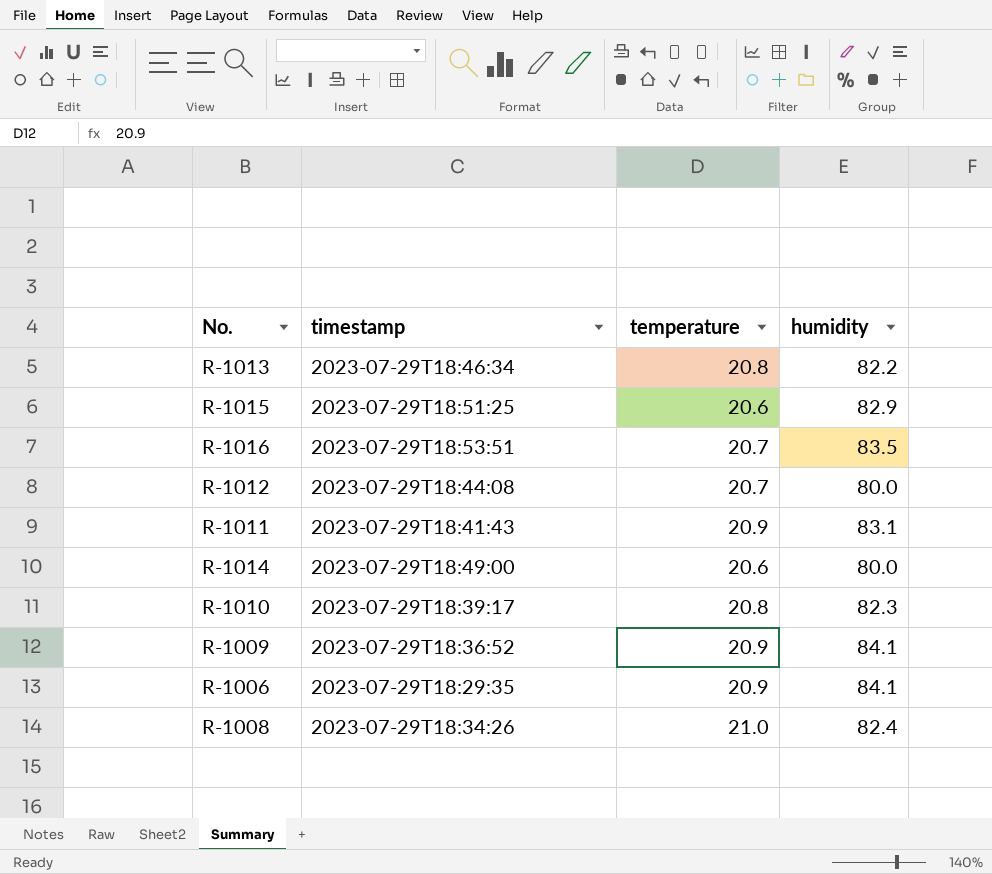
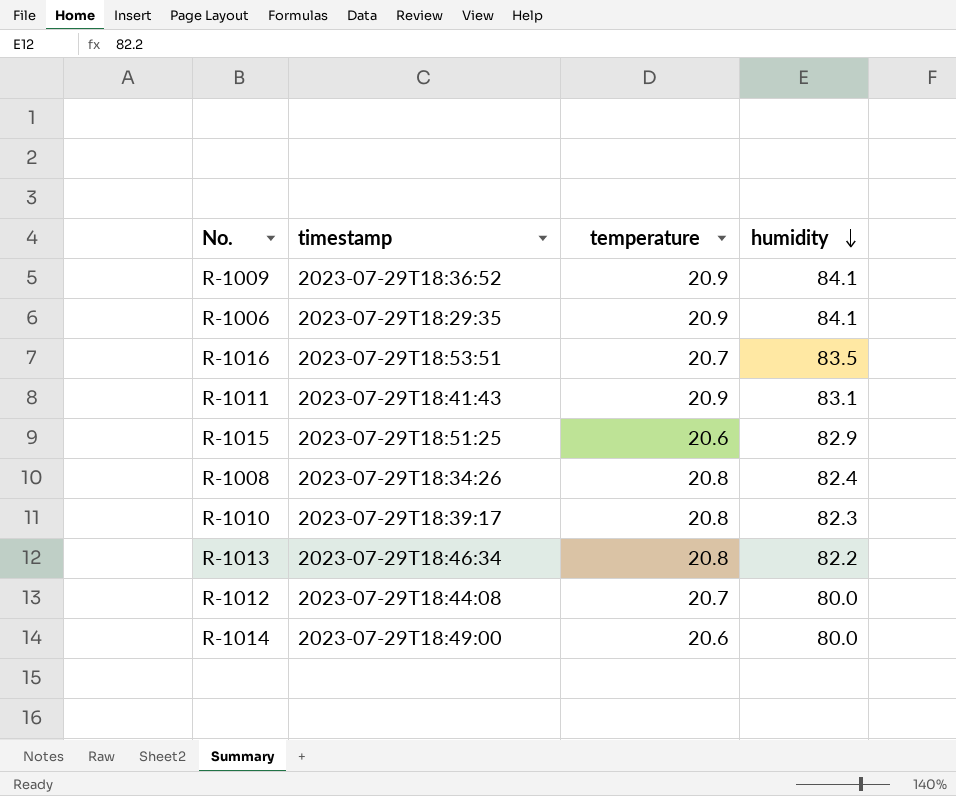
row order: none -> humidity descending
R-1008 | temperature: 21.0 -> 20.8

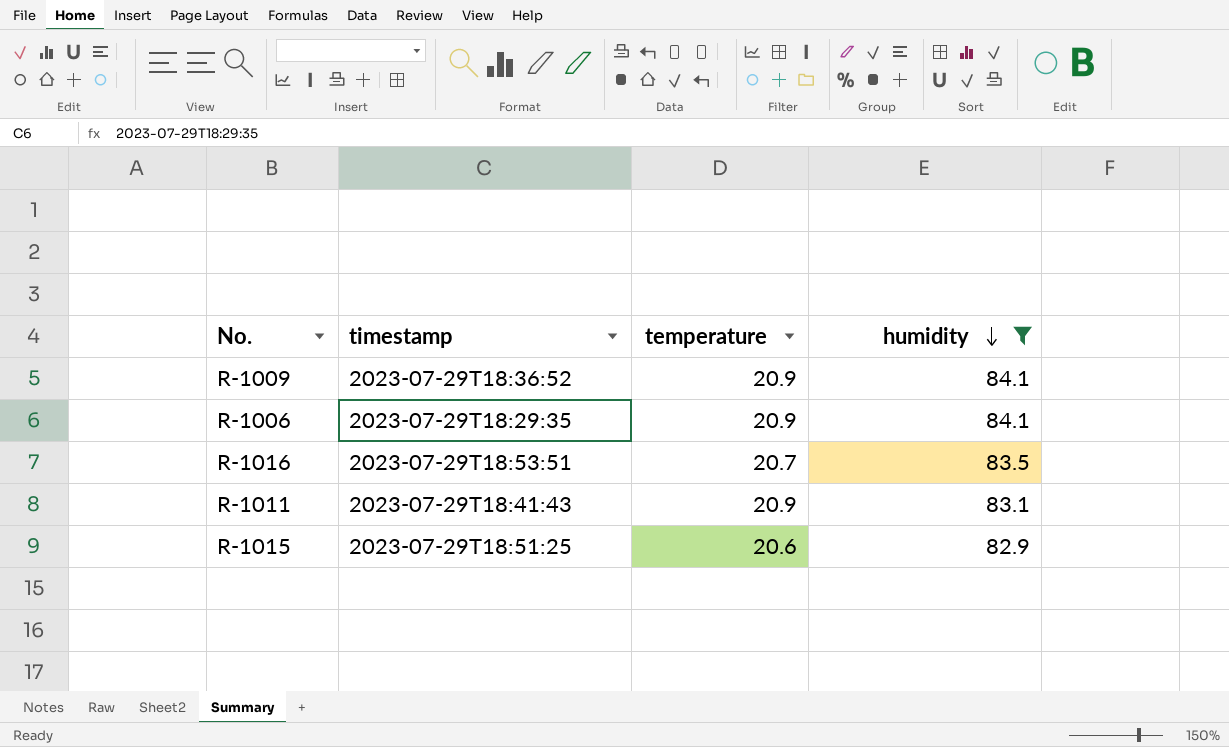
filter: none -> humidity >= 82.9

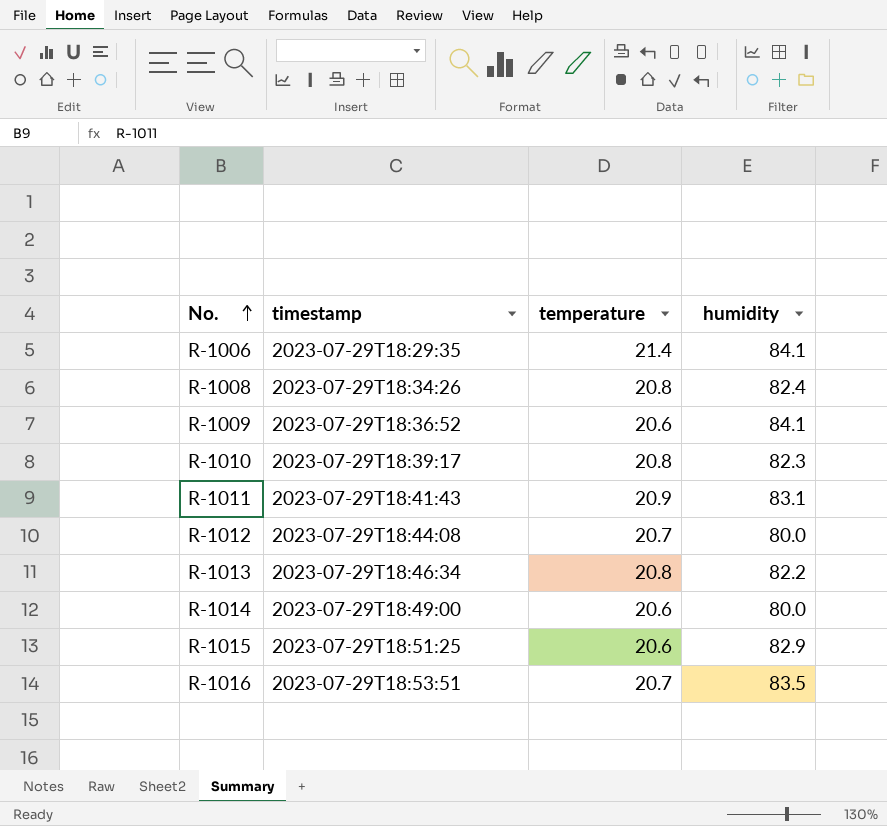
filter: humidity >= 82.9 -> none
row order: humidity descending -> No. ascending
R-1006 | temperature: 20.9 -> 21.4
R-1009 | temperature: 20.9 -> 20.6

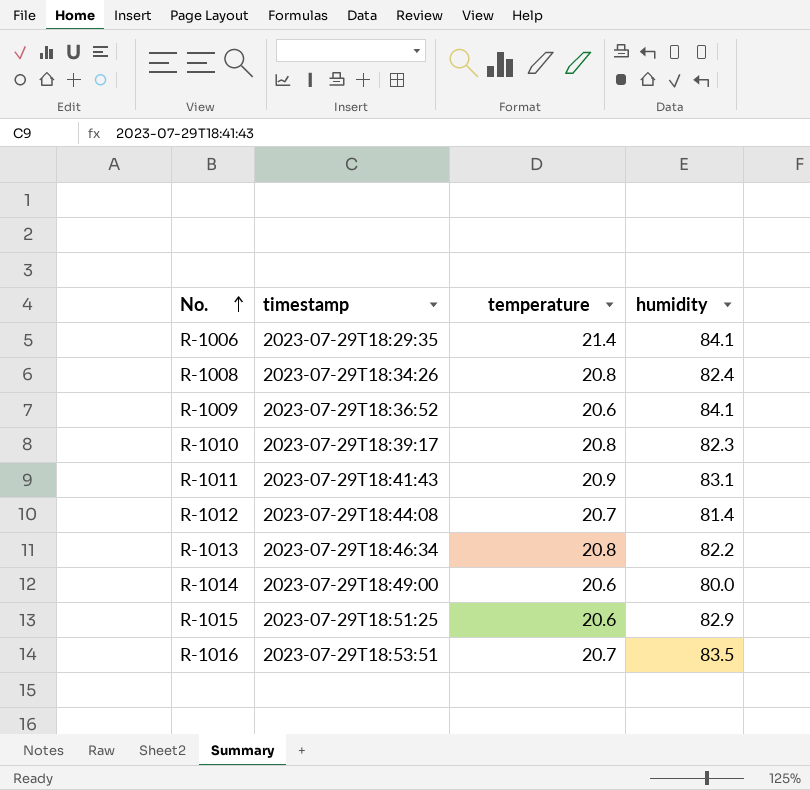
R-1012 | humidity: 80.0 -> 81.4

